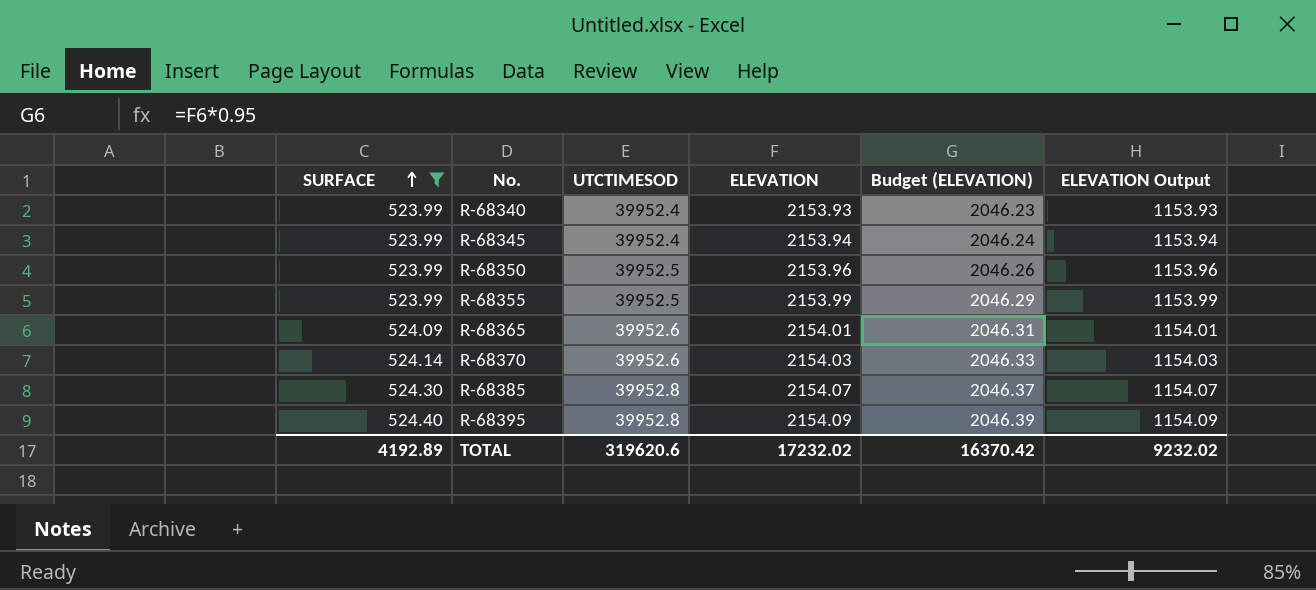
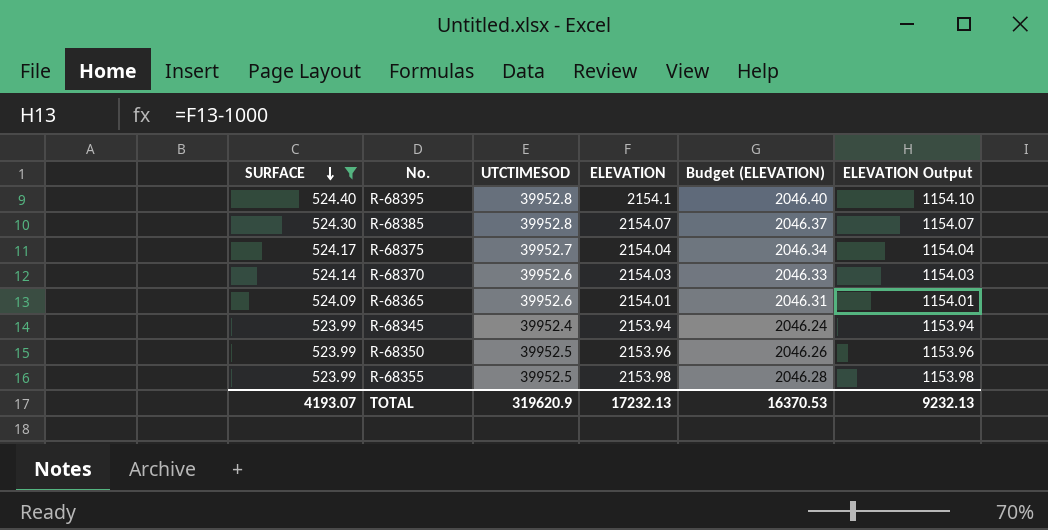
row order: SURFACE ascending -> SURFACE descending
row R-68340: 523.99 | 39952.4 | 2153.93 | 2046.23 | 1153.93 -> none
R-68395 | ELEVATION: 2154.09 -> 2154.1
R-68395 | Budget (ELEVATION): 2046.39 -> 2046.40
R-68395 | ELEVATION Output: 1154.09 -> 1154.10
row R-68375: none -> 524.17 | 39952.7 | 2154.04 | 2046.34 | 1154.04
R-68355 | ELEVATION: 2153.99 -> 2153.98
R-68355 | Budget (ELEVATION): 2046.29 -> 2046.28
R-68355 | ELEVATION Output: 1153.99 -> 1153.98
TOTAL | SURFACE: 4192.89 -> 4193.07
TOTAL | UTCTIMESOD: 319620.6 -> 319620.9
TOTAL | ELEVATION: 17232.02 -> 17232.13
TOTAL | Budget (ELEVATION): 16370.42 -> 16370.53
TOTAL | ELEVATION Output: 9232.02 -> 9232.13

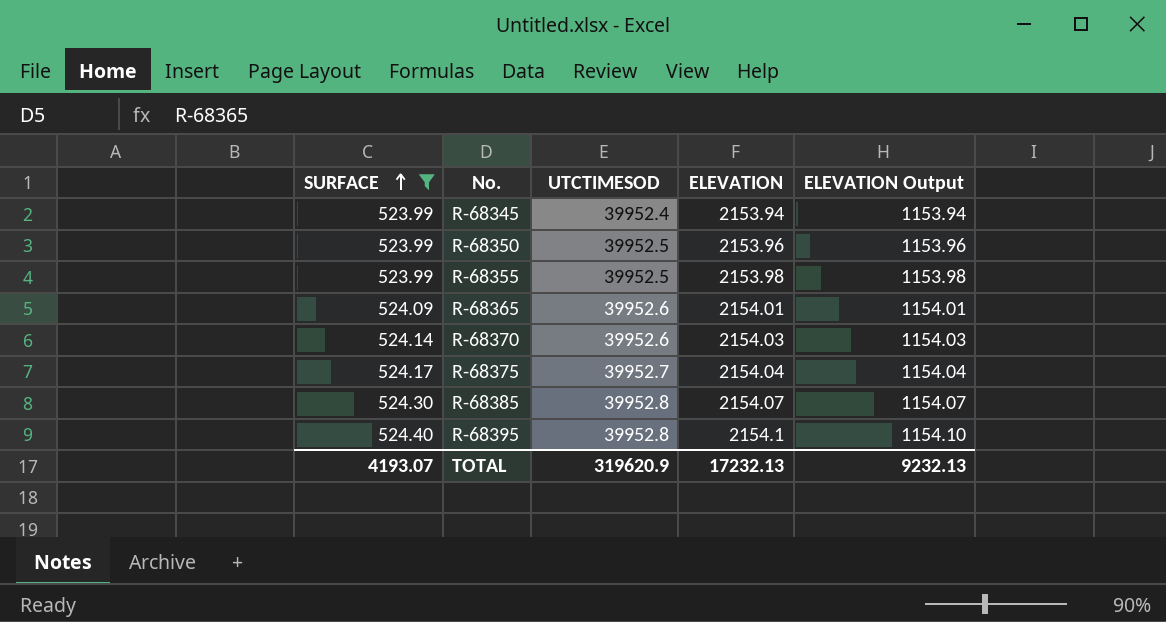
row order: SURFACE descending -> SURFACE ascending
column Budget (ELEVATION) | formula: [ELEVATION] * 0.95 -> none

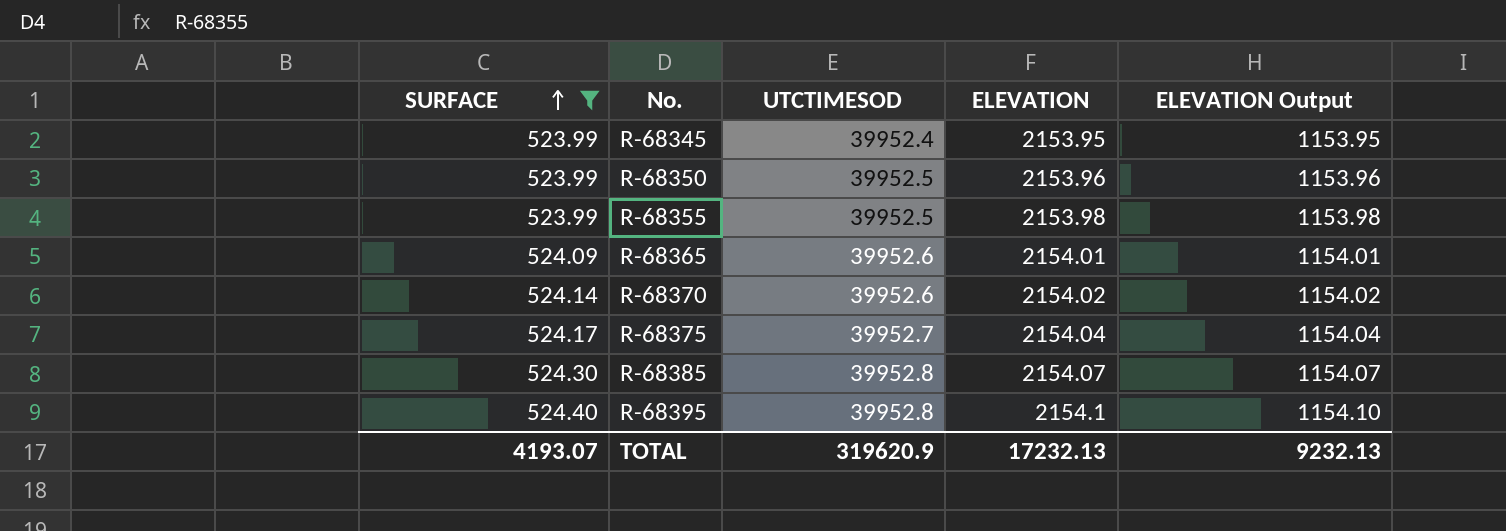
R-68345 | ELEVATION: 2153.94 -> 2153.95
R-68345 | ELEVATION Output: 1153.94 -> 1153.95
R-68370 | ELEVATION: 2154.03 -> 2154.02
R-68370 | ELEVATION Output: 1154.03 -> 1154.02

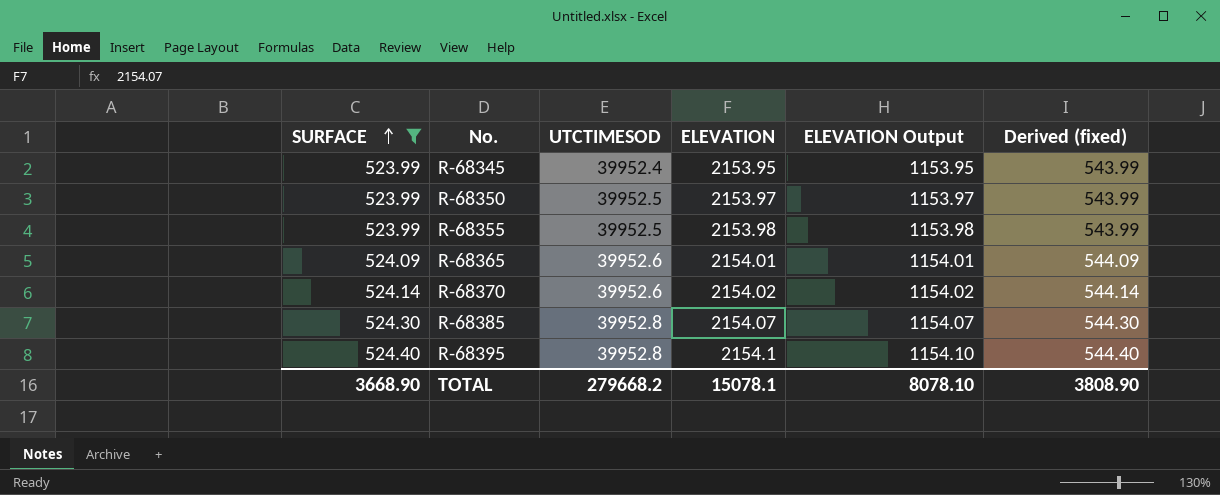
column Derived (fixed) | formula: none -> [SURFACE] + 20
row R-68375: 524.17 | 39952.7 | 2154.04 | 1154.04 -> none
R-68350 | ELEVATION: 2153.96 -> 2153.97
R-68350 | ELEVATION Output: 1153.96 -> 1153.97
TOTAL | SURFACE: 4193.07 -> 3668.90
TOTAL | UTCTIMESOD: 319620.9 -> 279668.2
TOTAL | ELEVATION: 17232.13 -> 15078.1
TOTAL | ELEVATION Output: 9232.13 -> 8078.10

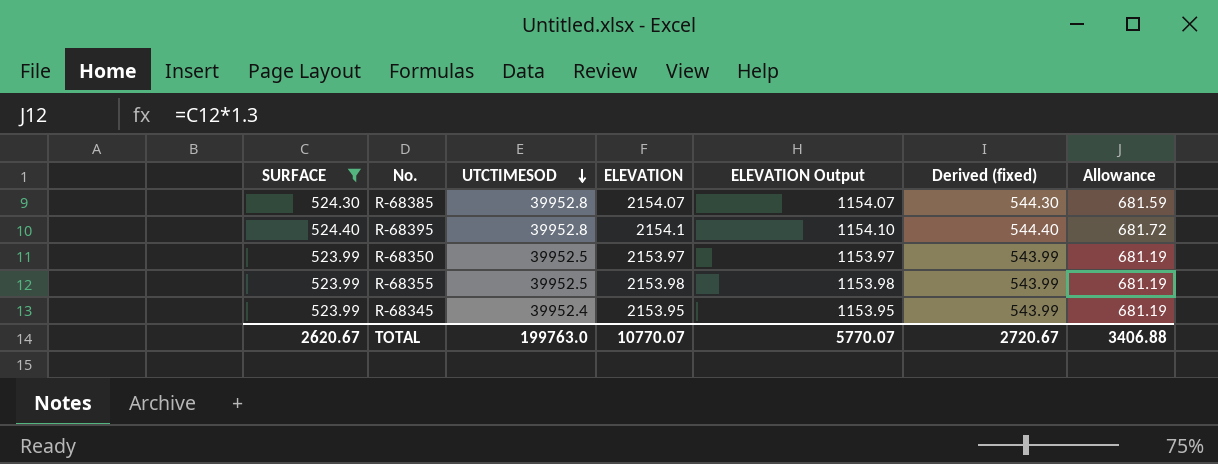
row order: SURFACE ascending -> UTCTIMESOD descending
column Allowance | formula: none -> [SURFACE] * 1.3
row R-68365: 524.09 | 39952.6 | 2154.01 | 1154.01 | 544.09 -> none
row R-68370: 524.14 | 39952.6 | 2154.02 | 1154.02 | 544.14 -> none
TOTAL | SURFACE: 3668.90 -> 2620.67
TOTAL | UTCTIMESOD: 279668.2 -> 199763.0
TOTAL | ELEVATION: 15078.1 -> 10770.07
TOTAL | ELEVATION Output: 8078.10 -> 5770.07
TOTAL | Derived (fixed): 3808.90 -> 2720.67

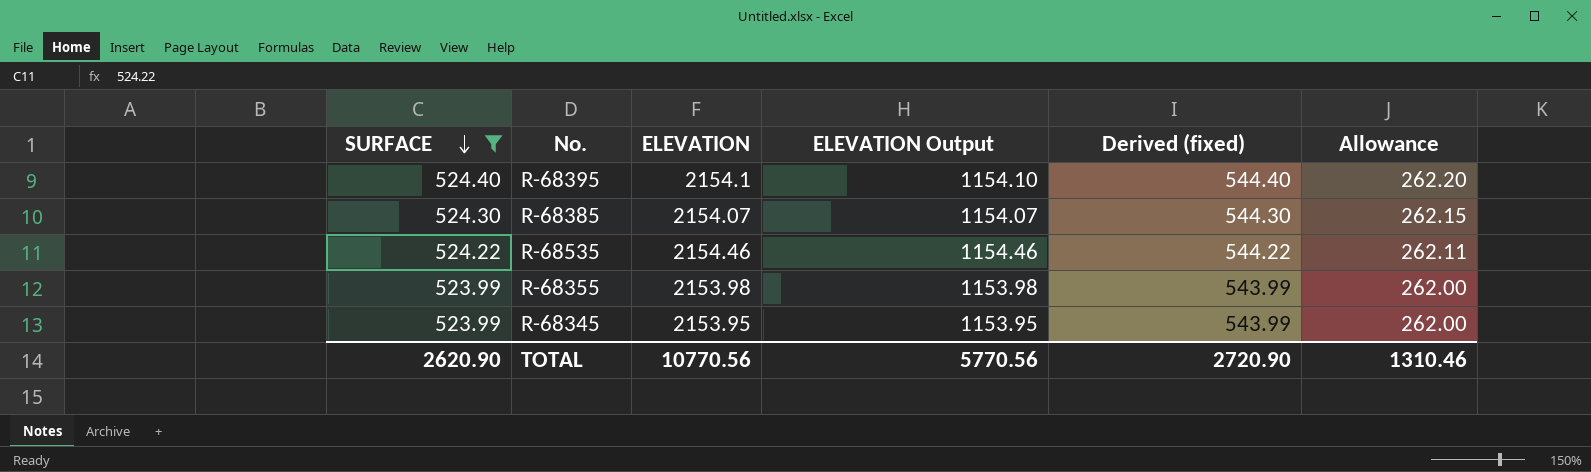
row order: UTCTIMESOD descending -> SURFACE descending
column UTCTIMESOD | position: 3 -> none
column Allowance | formula: [SURFACE] * 1.3 -> [SURFACE] * 0.5
row R-68350: 523.99 | 39952.5 | 2153.97 | 1153.97 | 543.99 | 681.19 -> none
row R-68535: none -> 524.22 | 2154.46 | 1154.46 | 544.22 | 262.11
TOTAL | SURFACE: 2620.67 -> 2620.90
TOTAL | ELEVATION: 10770.07 -> 10770.56
TOTAL | ELEVATION Output: 5770.07 -> 5770.56
TOTAL | Derived (fixed): 2720.67 -> 2720.90
TOTAL | Allowance: 3406.88 -> 1310.46

